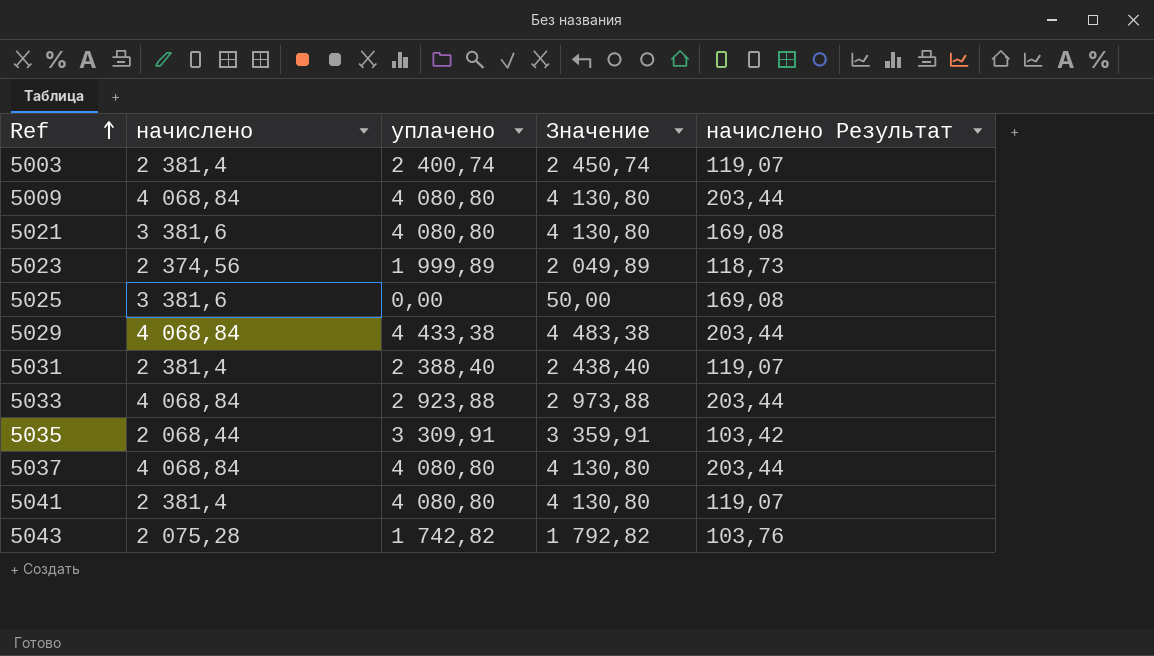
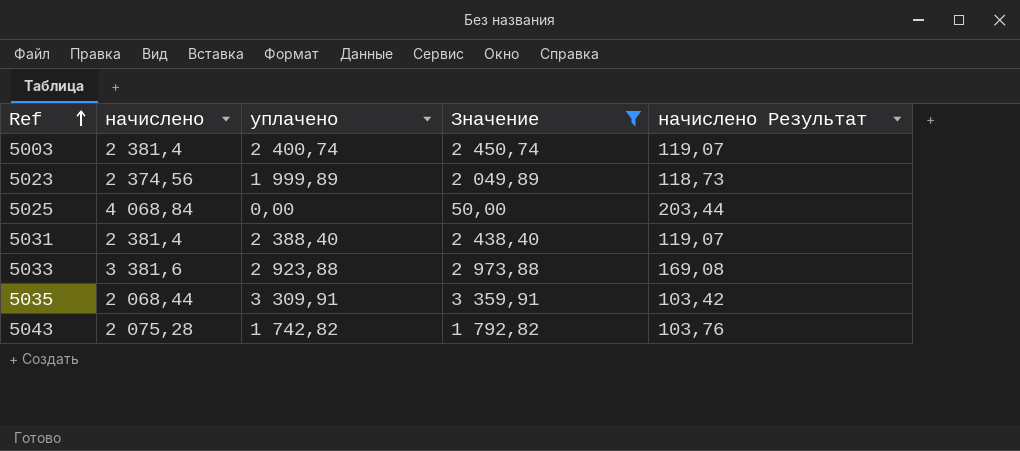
filter: none -> Значение <= 3 359,91
5025 | начислено: 3 381,6 -> 4 068,84
5025 | начислено Результат: 169,08 -> 203,44
5033 | начислено: 4 068,84 -> 3 381,6
5033 | начислено Результат: 203,44 -> 169,08

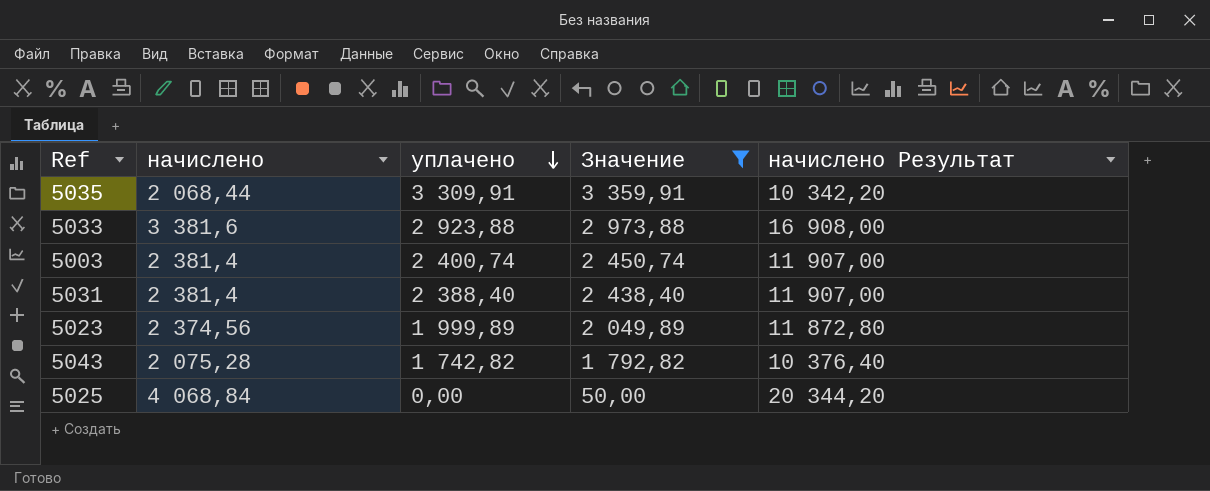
row order: Ref ascending -> уплачено descending
column начислено Результат | formula: [начислено] * 0,05 -> [начислено] * 5

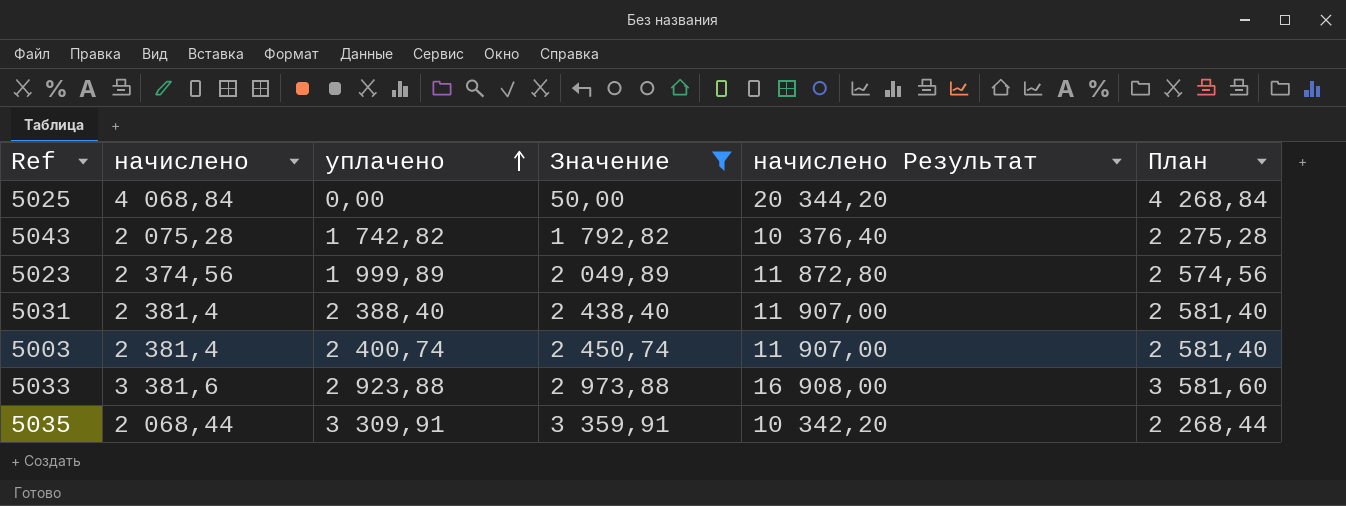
row order: уплачено descending -> уплачено ascending
column План | formula: none -> [начислено] + 200

